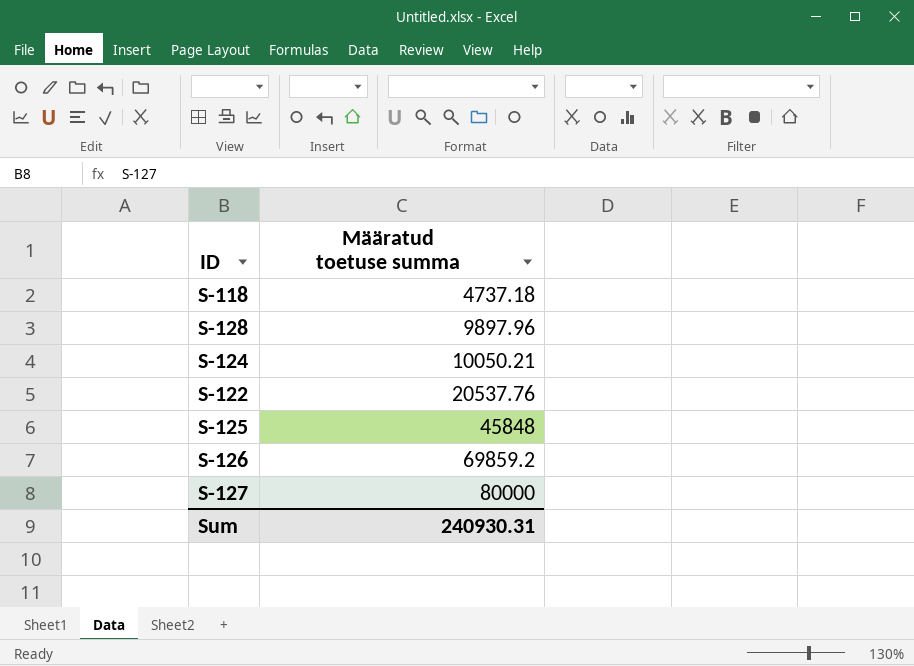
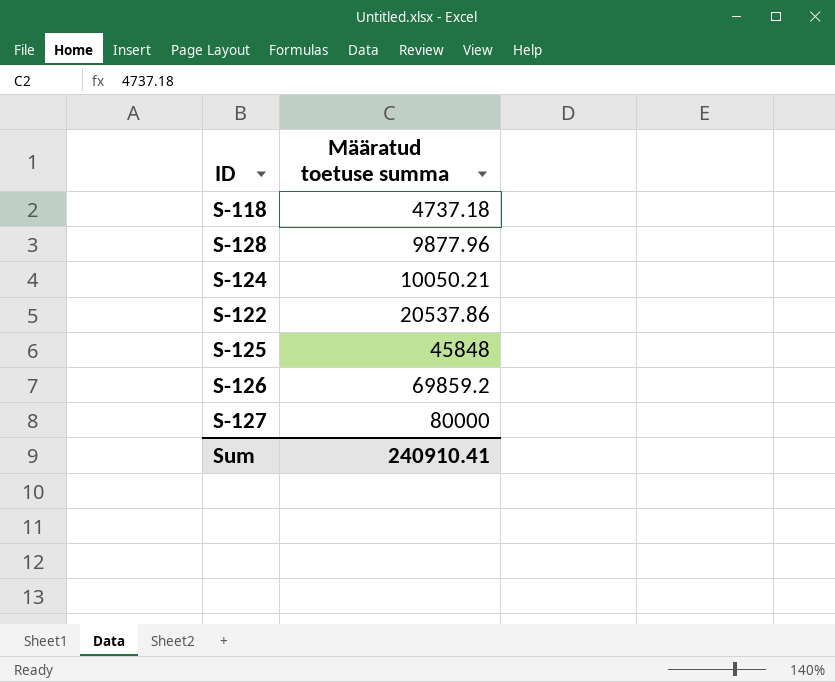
S-128 | Määratud toetuse summa: 9897.96 -> 9877.96
S-122 | Määratud toetuse summa: 20537.76 -> 20537.86
Sum | Määratud toetuse summa: 240930.31 -> 240910.41

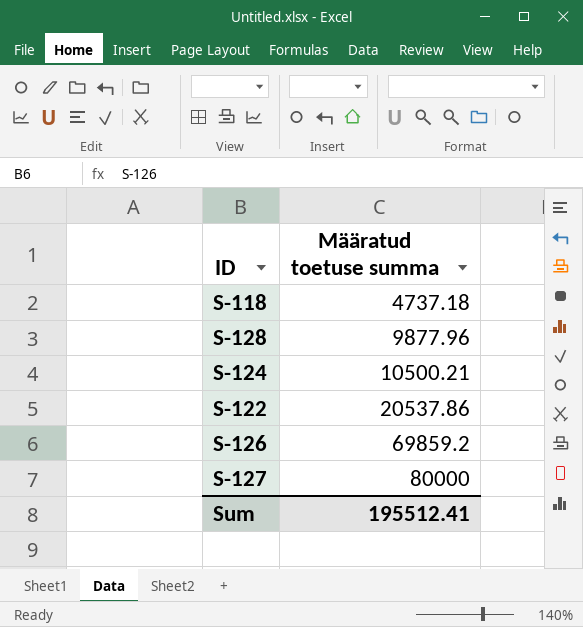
row S-125: 45848 -> none
S-124 | Määratud toetuse summa: 10050.21 -> 10500.21
Sum | Määratud toetuse summa: 240910.41 -> 195512.41

